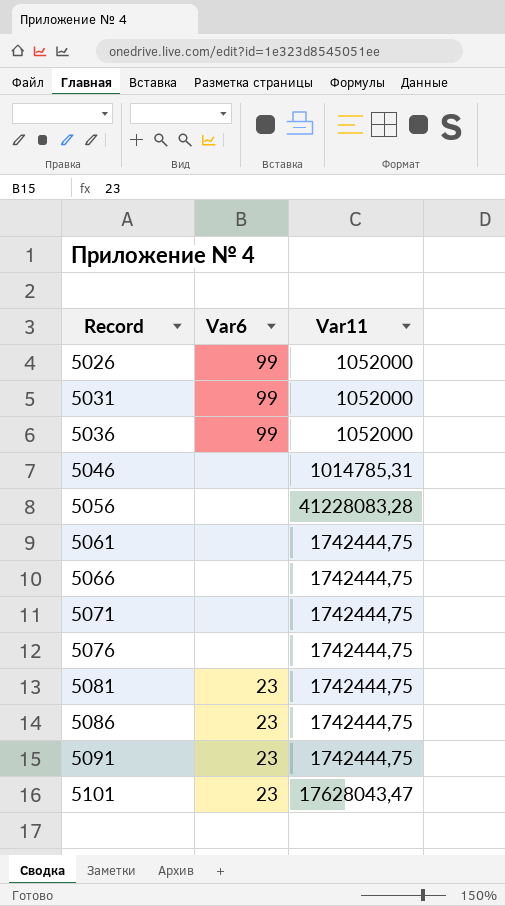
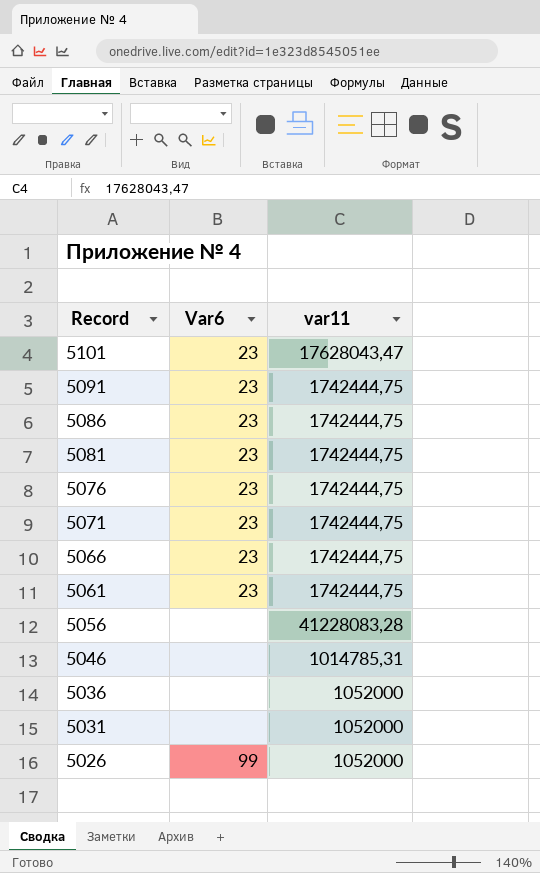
row order: Record ascending -> Record descending
column name: Var11 -> var11
5076 | Var6: none -> 23
5071 | Var6: none -> 23
5066 | Var6: none -> 23
5061 | Var6: none -> 23
5036 | Var6: 99 -> none
5031 | Var6: 99 -> none

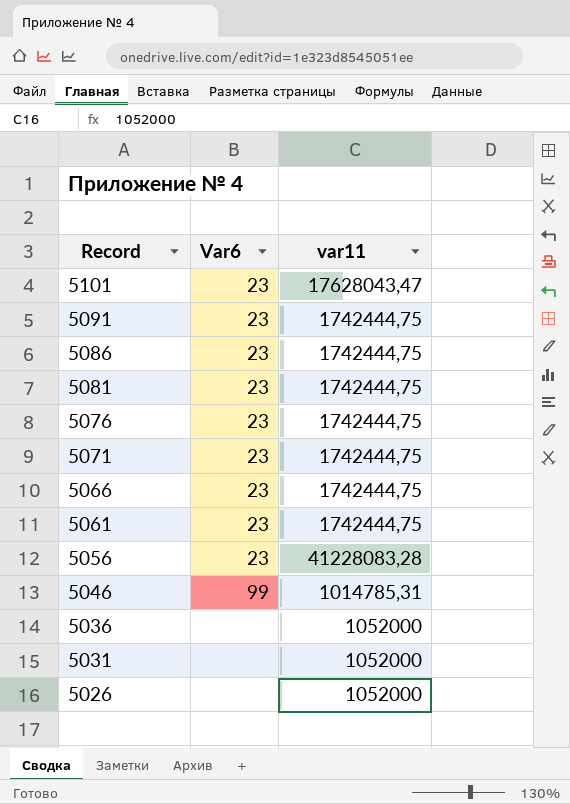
5056 | Var6: none -> 23
5046 | Var6: none -> 99
5026 | Var6: 99 -> none

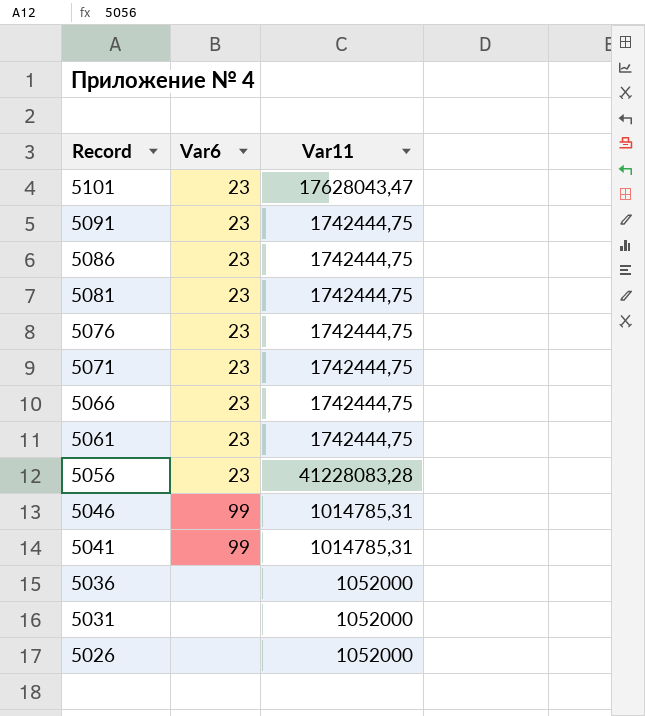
column name: var11 -> Var11
row 5041: none -> 99 | 1014785,31

